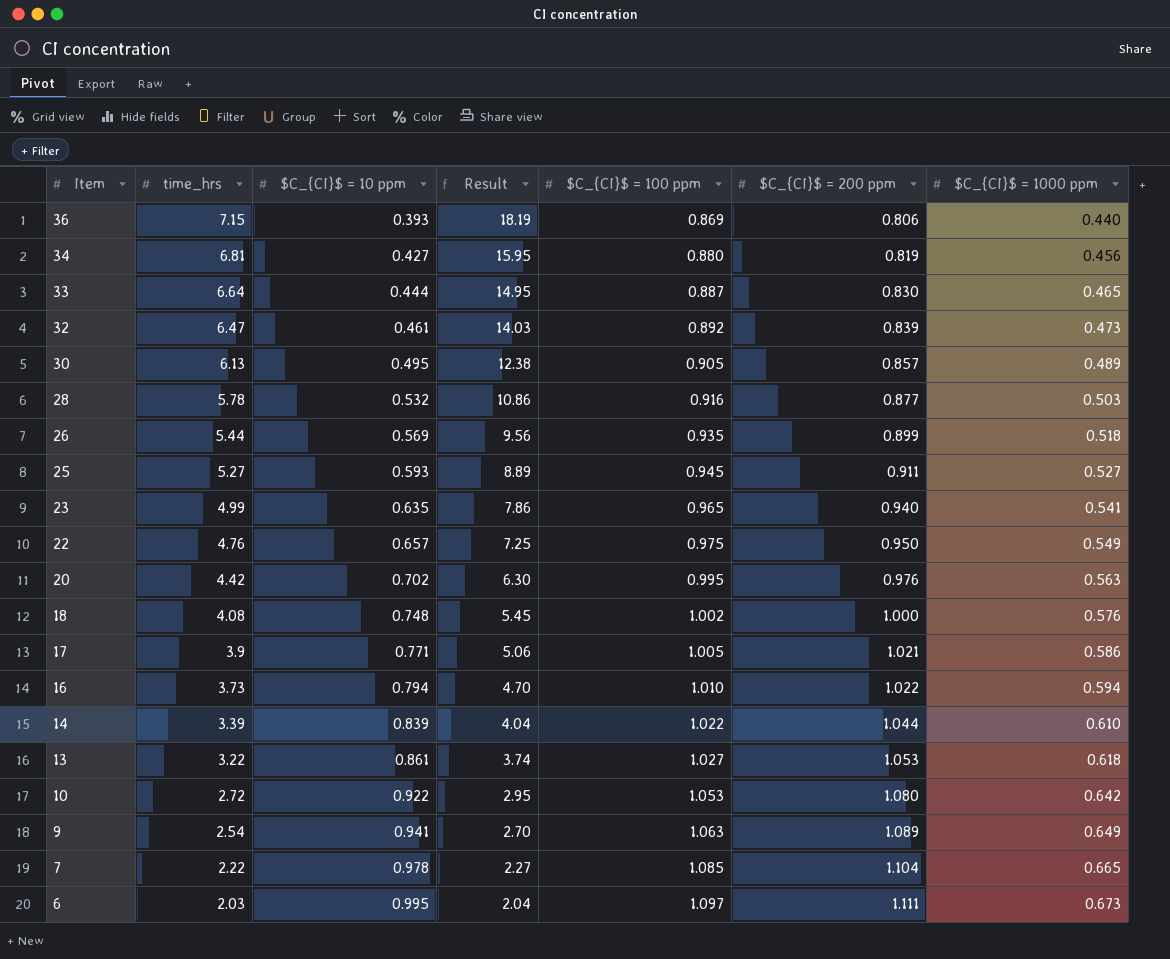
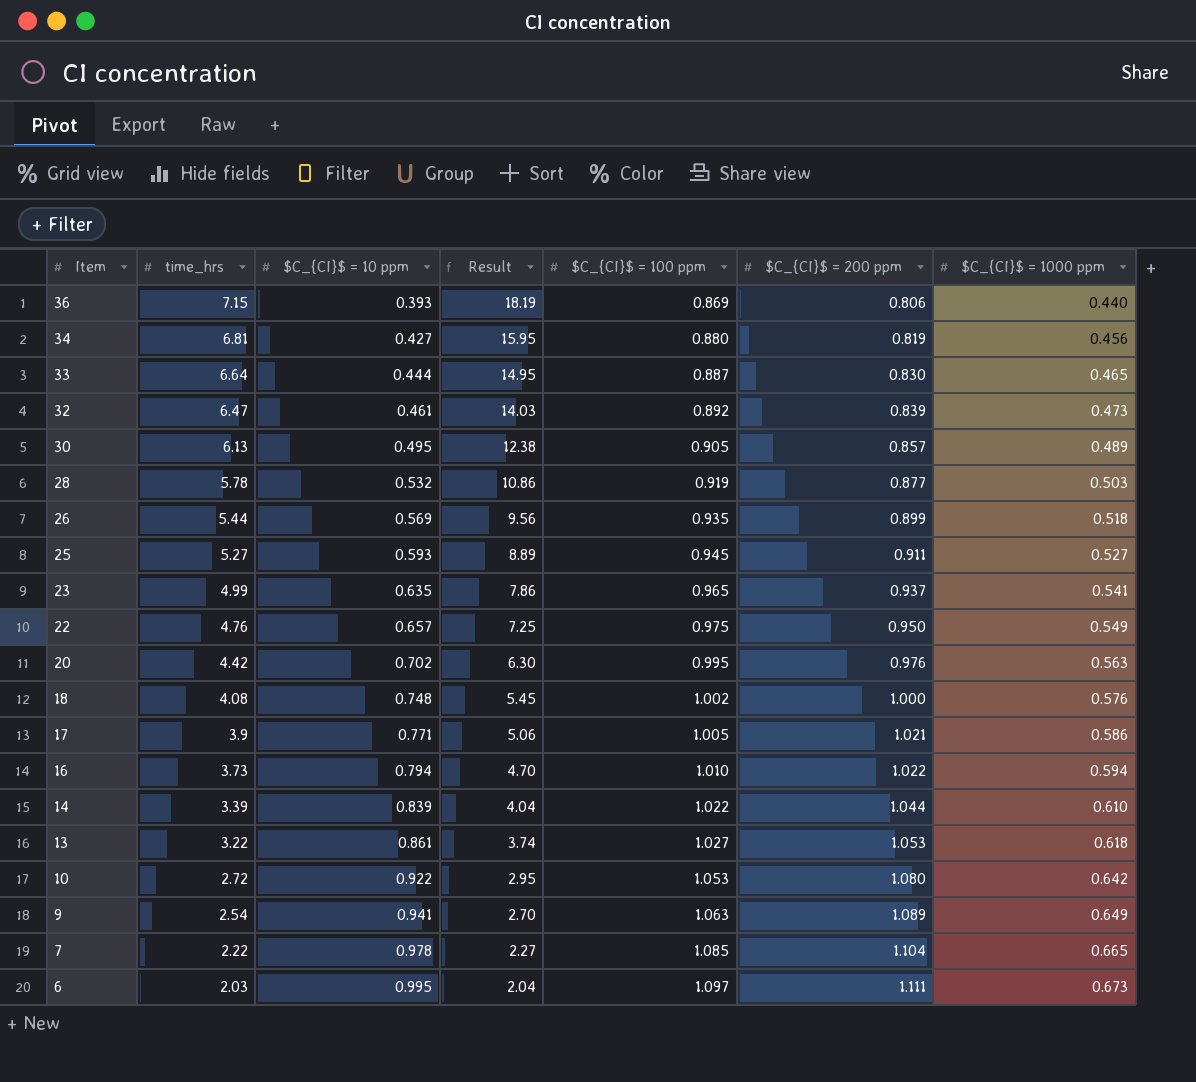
28 | $C_{CI}$ = 100 ppm: 0.916 -> 0.919
23 | $C_{CI}$ = 200 ppm: 0.940 -> 0.937

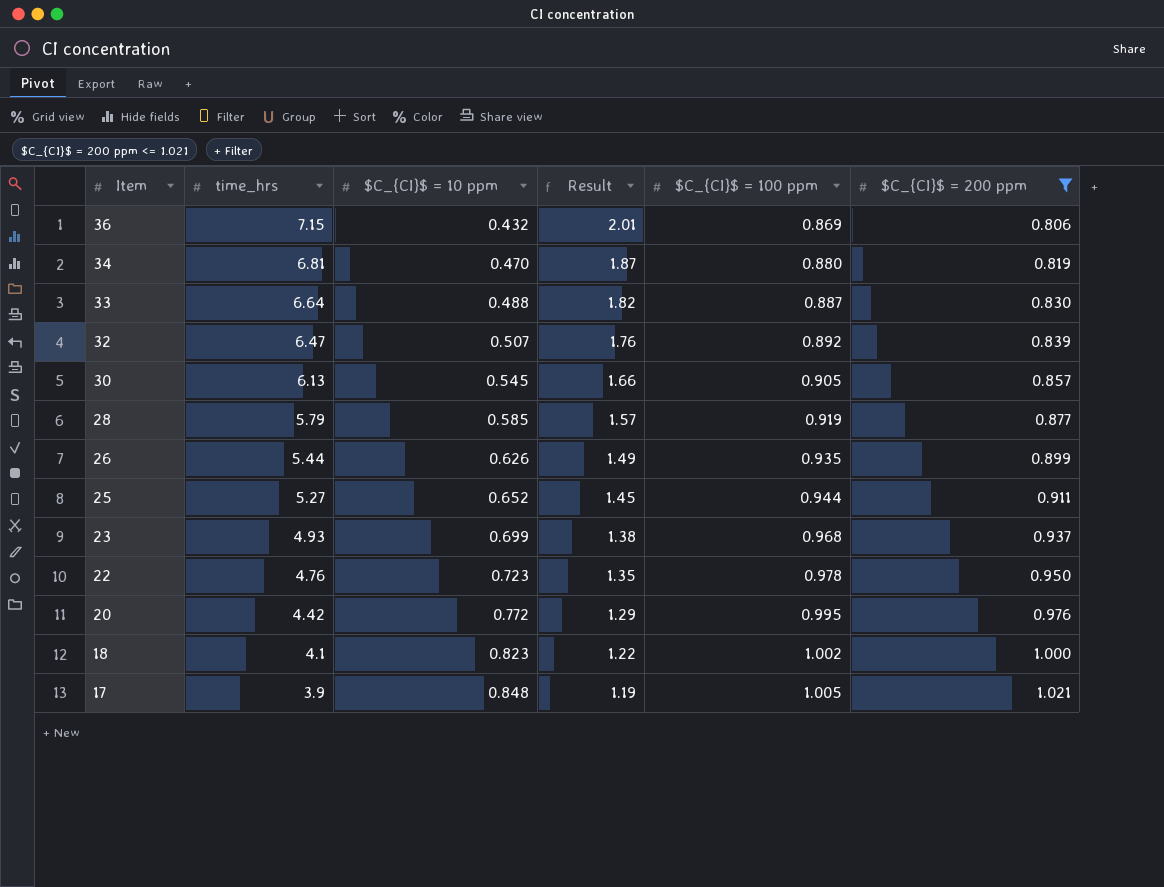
filter: none -> $C_{CI}$ = 200 ppm <= 1.021
column $C_{CI}$ = 1000 ppm | position: 7 -> none
column Result | formula: [time_hrs] / [$C_{CI}$ = 10 ppm] -> [$C_{CI}$ = 100 ppm] / [$C_{CI}$ = 10 ppm]
36 | $C_{CI}$ = 10 ppm: 0.393 -> 0.432
34 | $C_{CI}$ = 10 ppm: 0.427 -> 0.470
33 | $C_{CI}$ = 10 ppm: 0.444 -> 0.488
32 | $C_{CI}$ = 10 ppm: 0.461 -> 0.507
30 | $C_{CI}$ = 10 ppm: 0.495 -> 0.545
28 | time_hrs: 5.78 -> 5.79
28 | $C_{CI}$ = 10 ppm: 0.532 -> 0.585
26 | $C_{CI}$ = 10 ppm: 0.569 -> 0.626
25 | $C_{CI}$ = 10 ppm: 0.593 -> 0.652
25 | $C_{CI}$ = 100 ppm: 0.945 -> 0.944
23 | time_hrs: 4.99 -> 4.93
23 | $C_{CI}$ = 10 ppm: 0.635 -> 0.699
23 | $C_{CI}$ = 100 ppm: 0.965 -> 0.968
22 | $C_{CI}$ = 10 ppm: 0.657 -> 0.723
22 | $C_{CI}$ = 100 ppm: 0.975 -> 0.978
20 | $C_{CI}$ = 10 ppm: 0.702 -> 0.772
18 | time_hrs: 4.08 -> 4.1
18 | $C_{CI}$ = 10 ppm: 0.748 -> 0.823
17 | $C_{CI}$ = 10 ppm: 0.771 -> 0.848

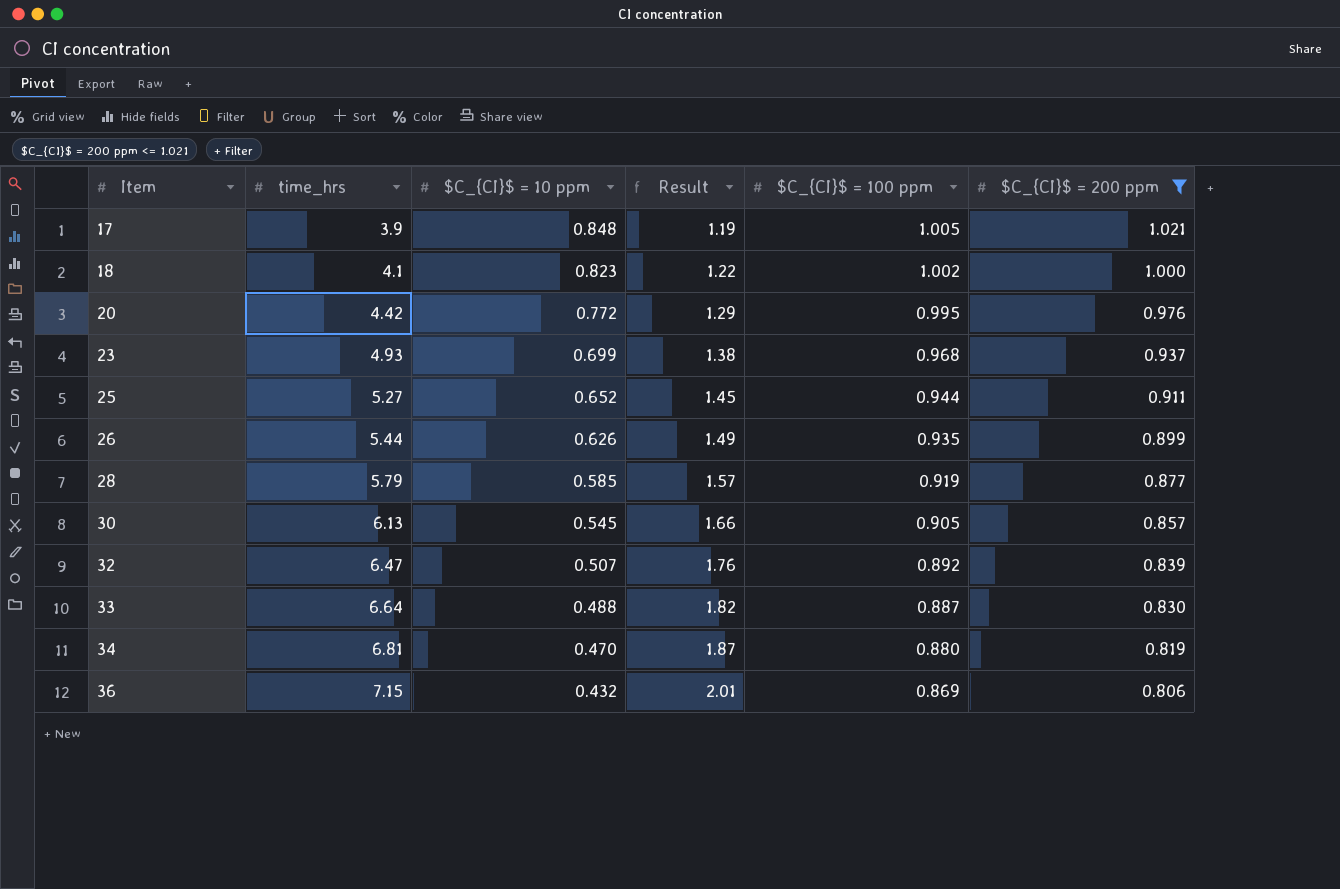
row order: Item descending -> Item ascending
row 22: 4.76 | 0.723 | 1.35 | 0.978 | 0.950 -> none

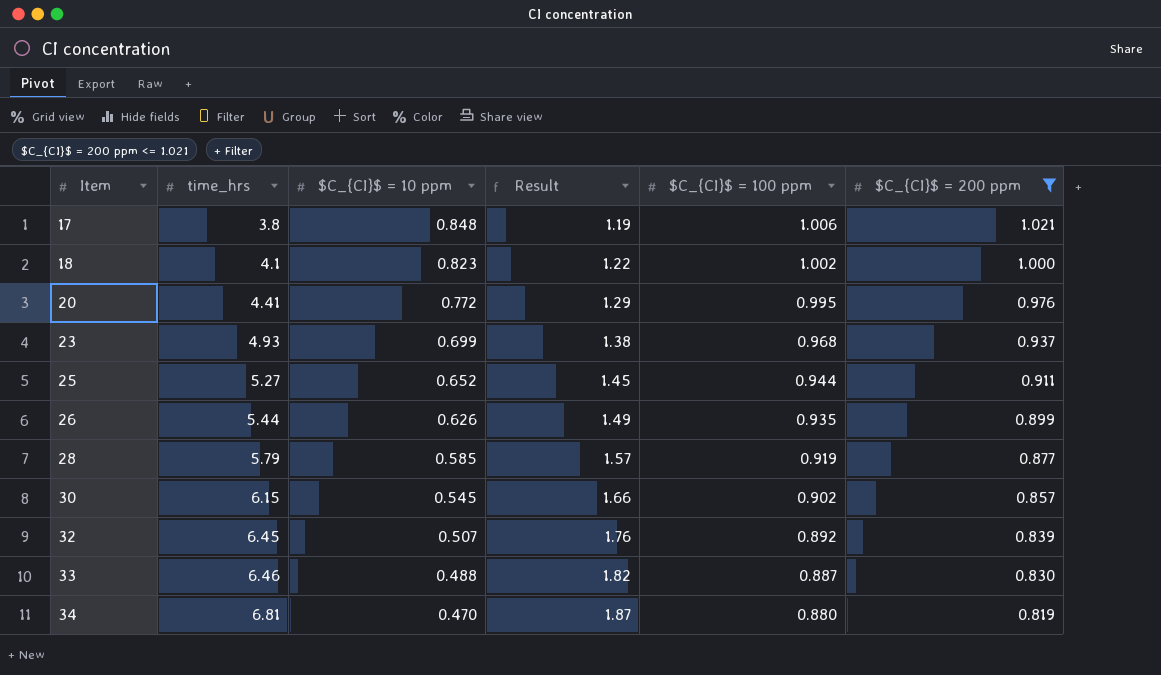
row 36: 7.15 | 0.432 | 2.01 | 0.869 | 0.806 -> none
17 | time_hrs: 3.9 -> 3.8
17 | $C_{CI}$ = 100 ppm: 1.005 -> 1.006
20 | time_hrs: 4.42 -> 4.41
30 | time_hrs: 6.13 -> 6.15
30 | $C_{CI}$ = 100 ppm: 0.905 -> 0.902
32 | time_hrs: 6.47 -> 6.45
33 | time_hrs: 6.64 -> 6.46

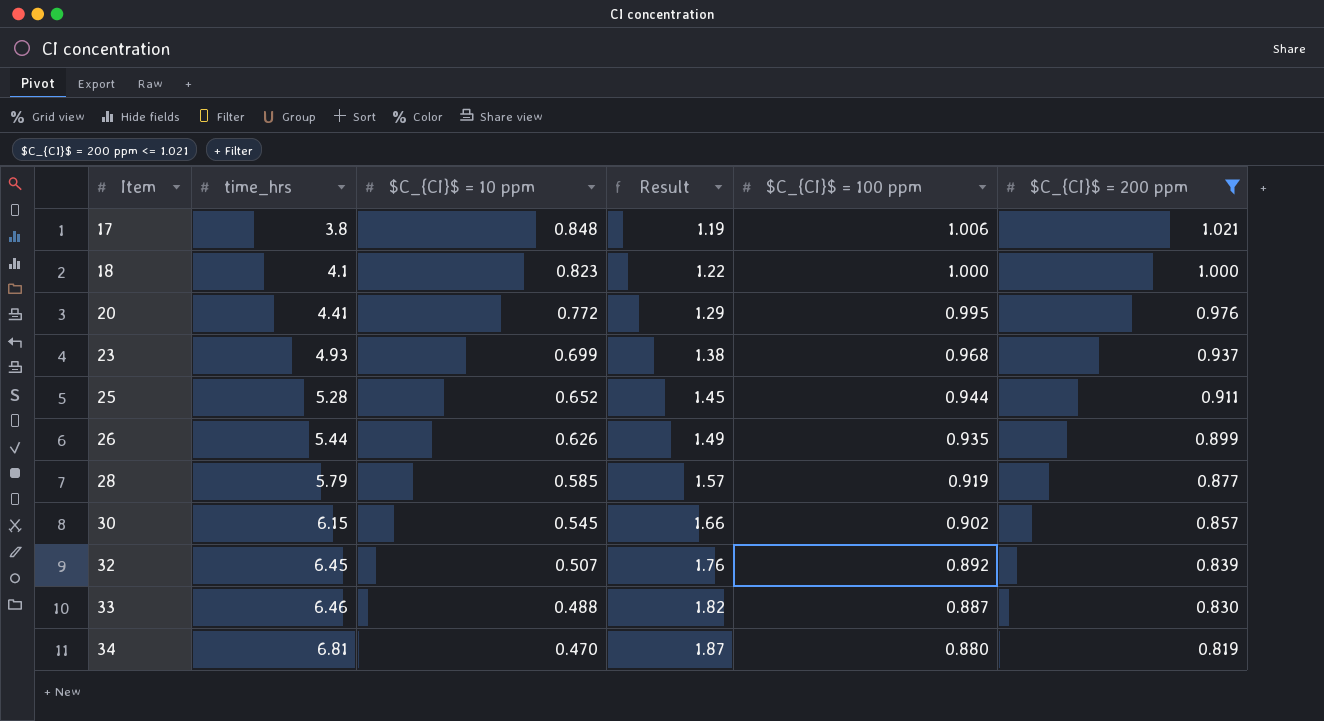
18 | $C_{CI}$ = 100 ppm: 1.002 -> 1.000
25 | time_hrs: 5.27 -> 5.28

